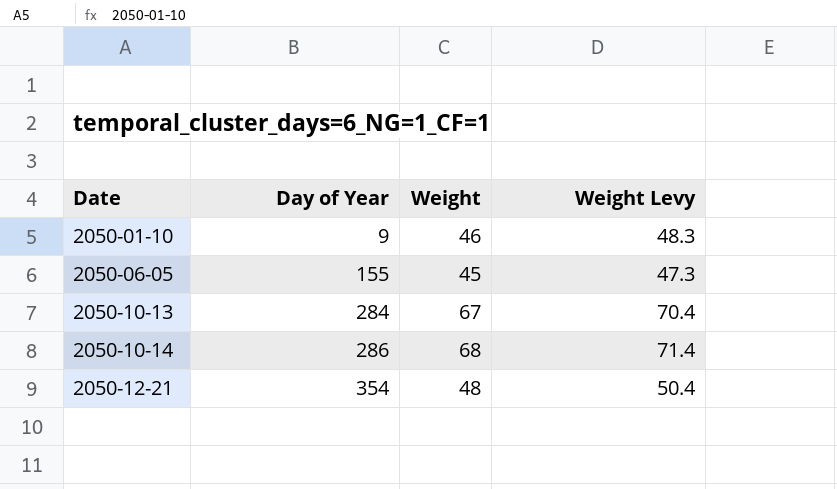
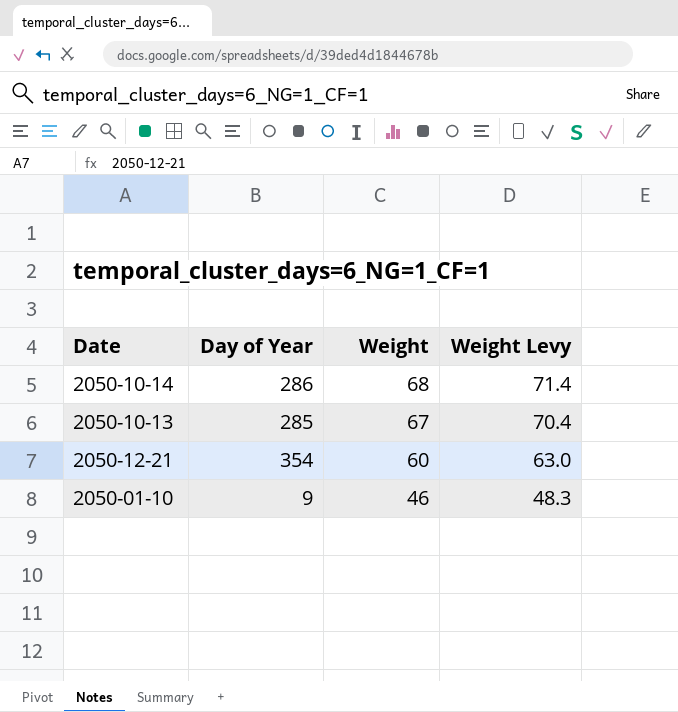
row order: Date ascending -> Weight descending
row 2050-06-05: 155 | 45 | 47.3 -> none
2050-10-13 | Day of Year: 284 -> 285
2050-12-21 | Weight: 48 -> 60
2050-12-21 | Weight Levy: 50.4 -> 63.0

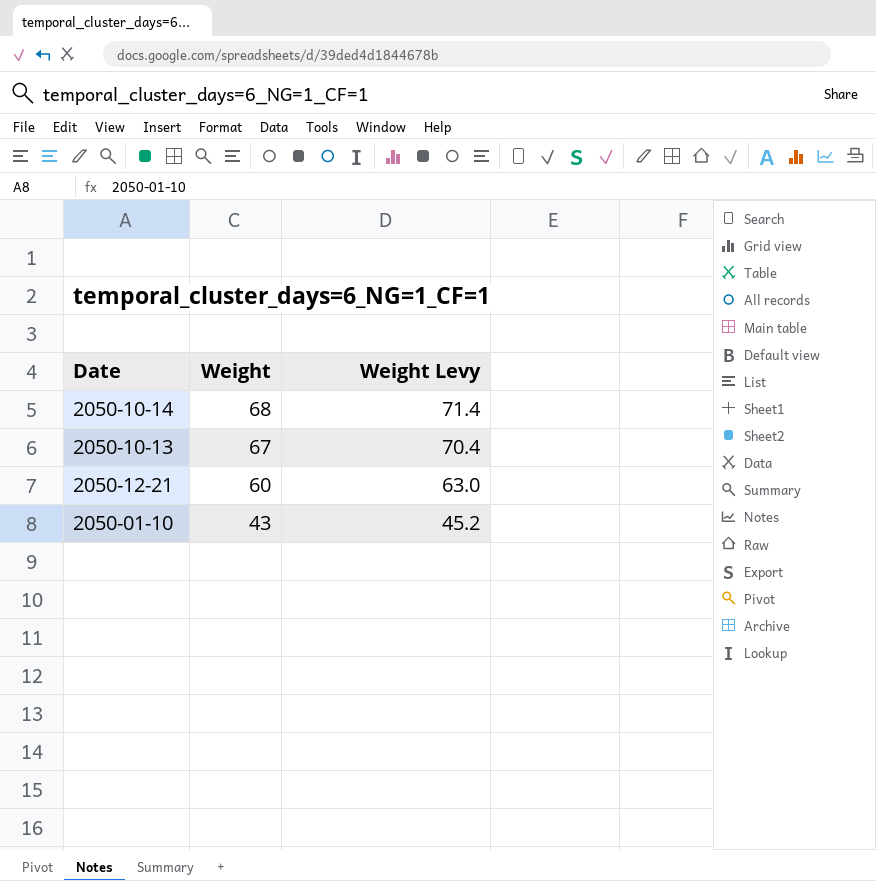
column Day of Year | position: 2 -> none
2050-01-10 | Weight: 46 -> 43
2050-01-10 | Weight Levy: 48.3 -> 45.2

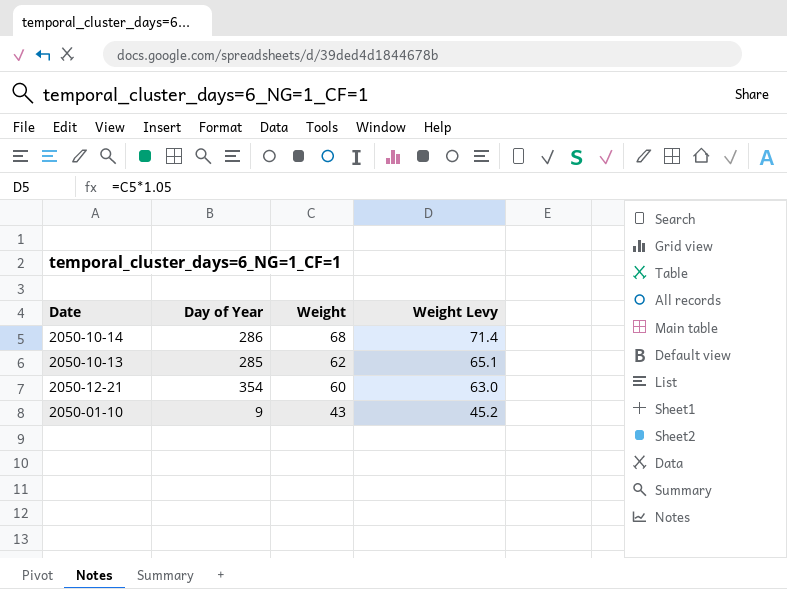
column Day of Year | position: none -> 2
2050-10-13 | Weight: 67 -> 62
2050-10-13 | Weight Levy: 70.4 -> 65.1

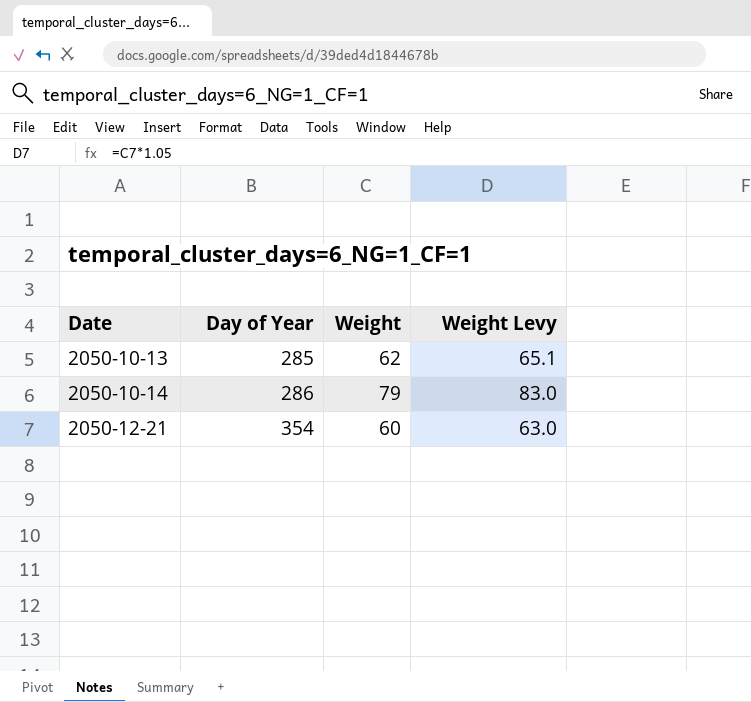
row order: Weight descending -> Date ascending
row 2050-01-10: 9 | 43 | 45.2 -> none
2050-10-14 | Weight: 68 -> 79
2050-10-14 | Weight Levy: 71.4 -> 83.0

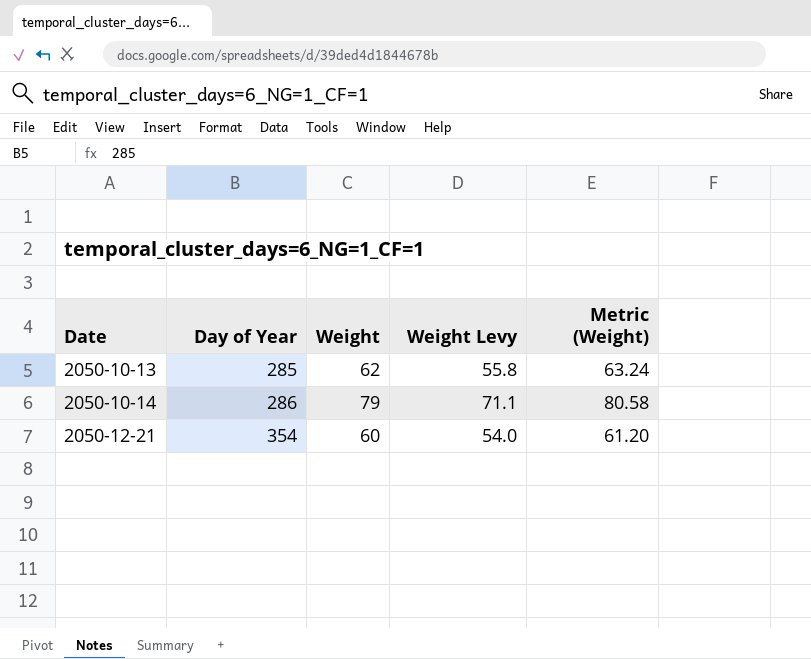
column Weight Levy | formula: [Weight] * 1.05 -> [Weight] * 0.9
column Metric (Weight) | formula: none -> [Weight] * 1.02

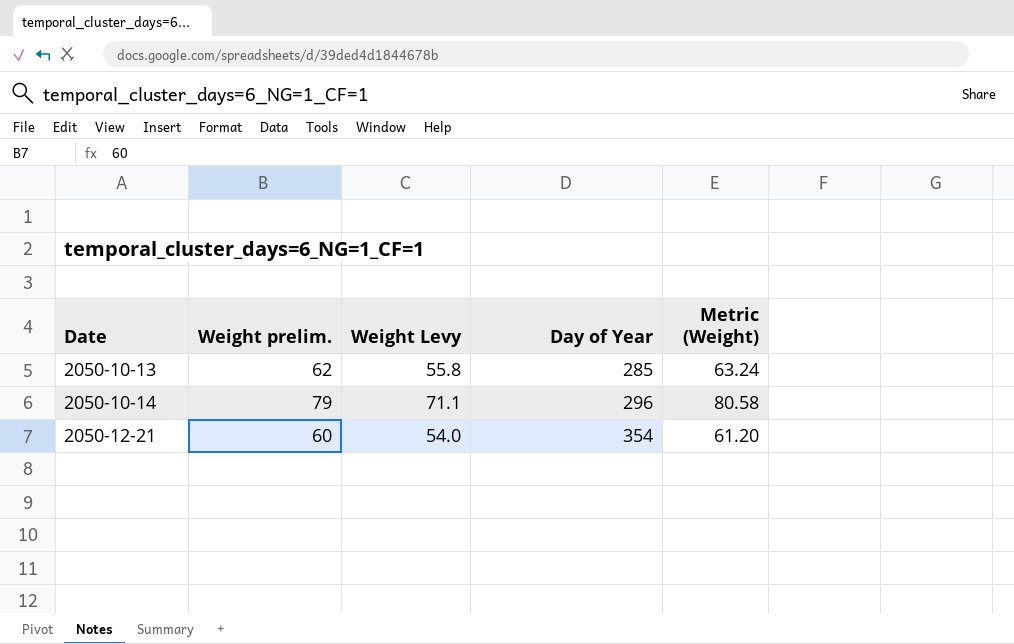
column name: Weight -> Weight prelim.
column Day of Year | position: 2 -> 4
2050-10-14 | Day of Year: 286 -> 296

